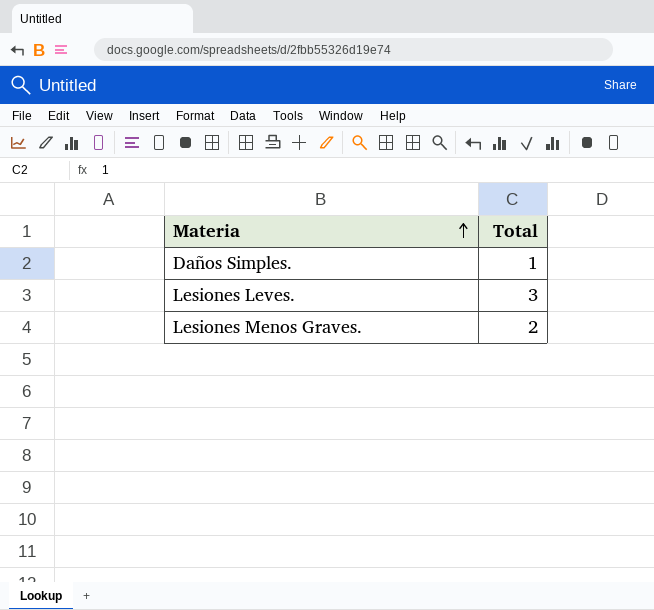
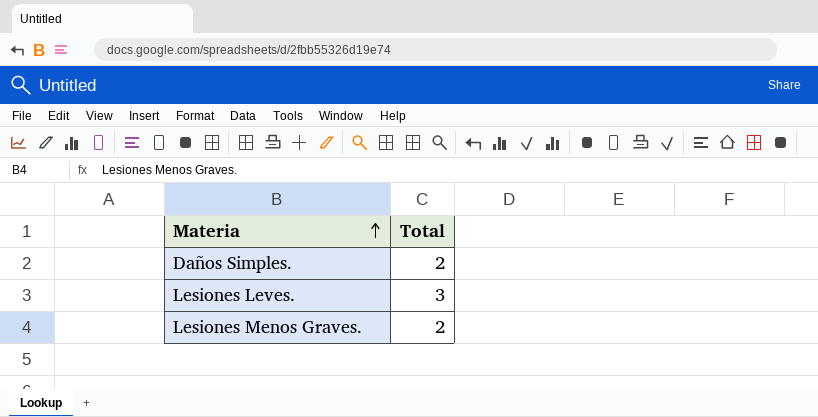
Daños Simples. | Total: 1 -> 2

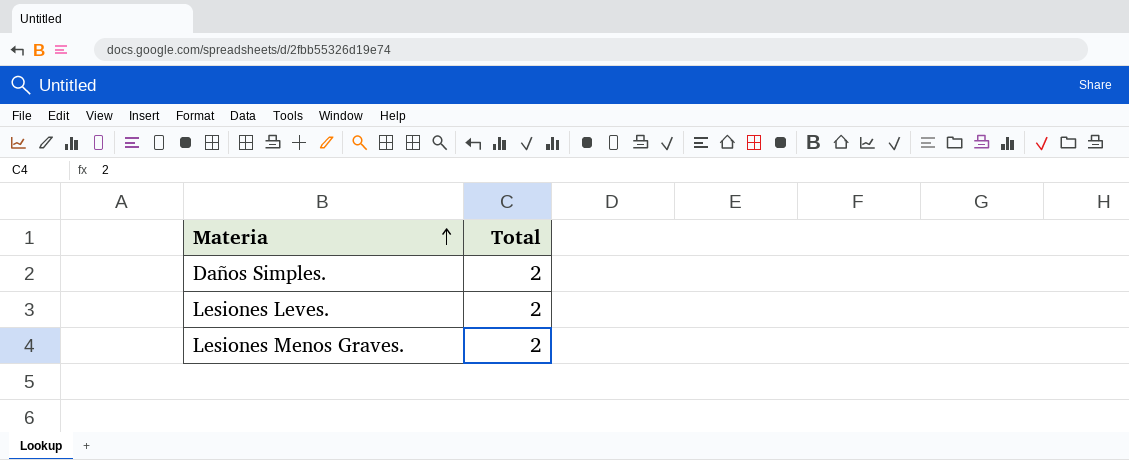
Lesiones Leves. | Total: 3 -> 2

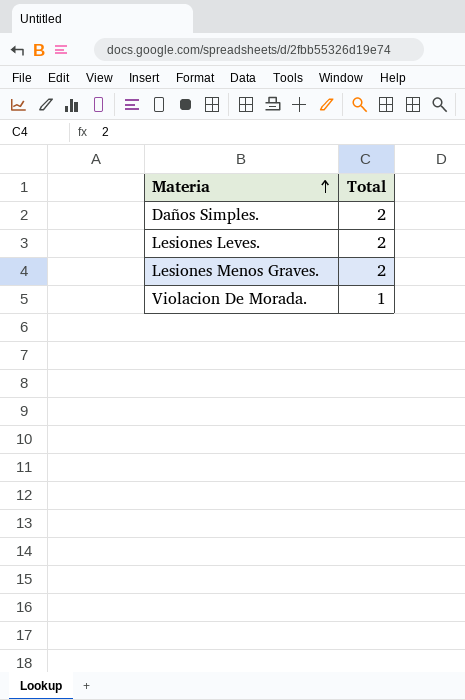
row Violacion De Morada.: none -> 1

